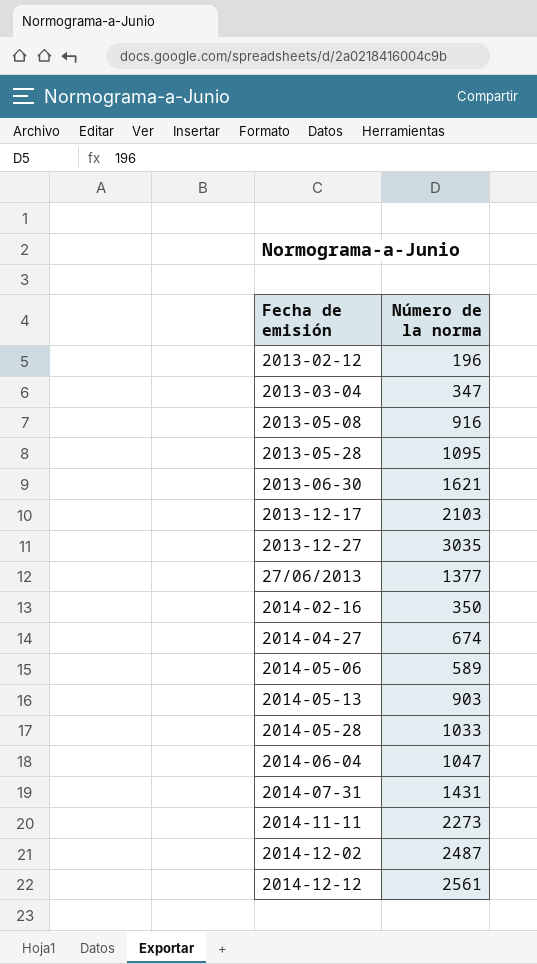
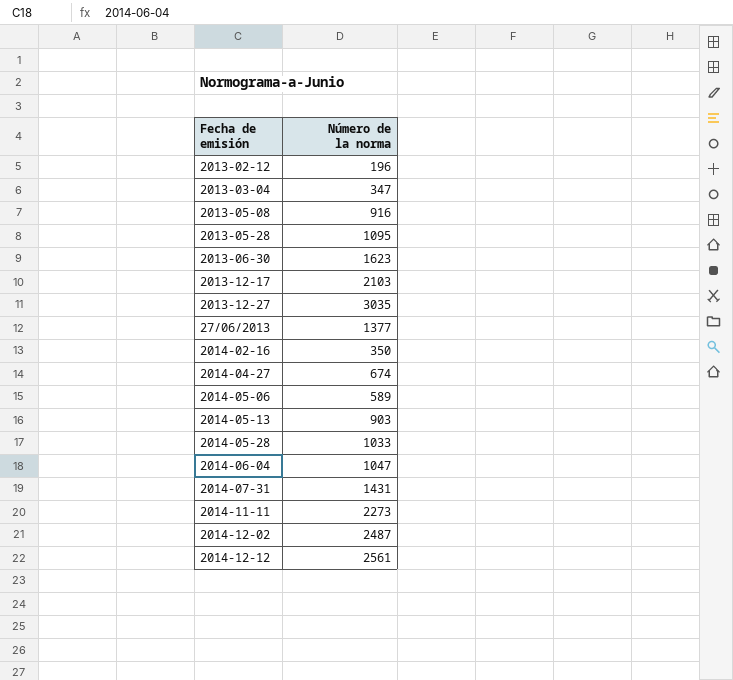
2013-06-30 | Número de la norma: 1621 -> 1623

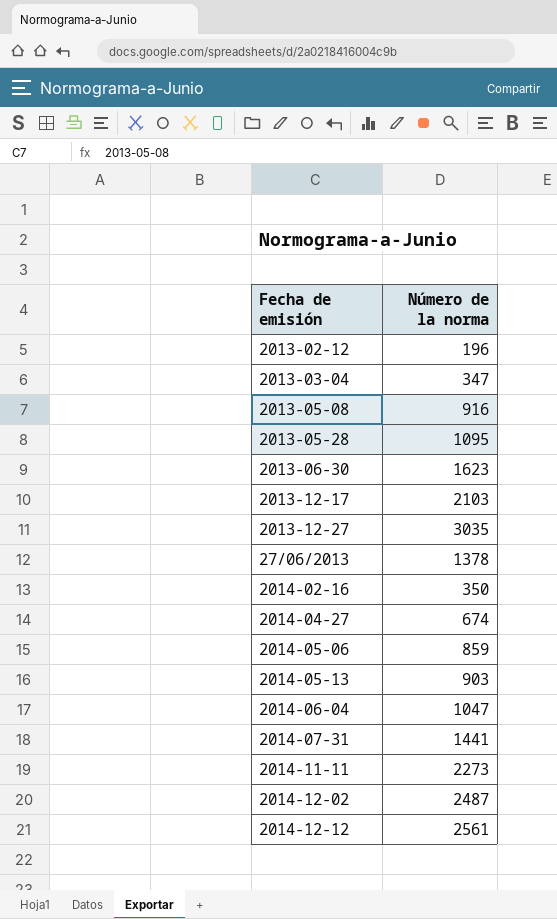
row 2014-05-28: 1033 -> none
27/06/2013 | Número de la norma: 1377 -> 1378
2014-05-06 | Número de la norma: 589 -> 859
2014-07-31 | Número de la norma: 1431 -> 1441

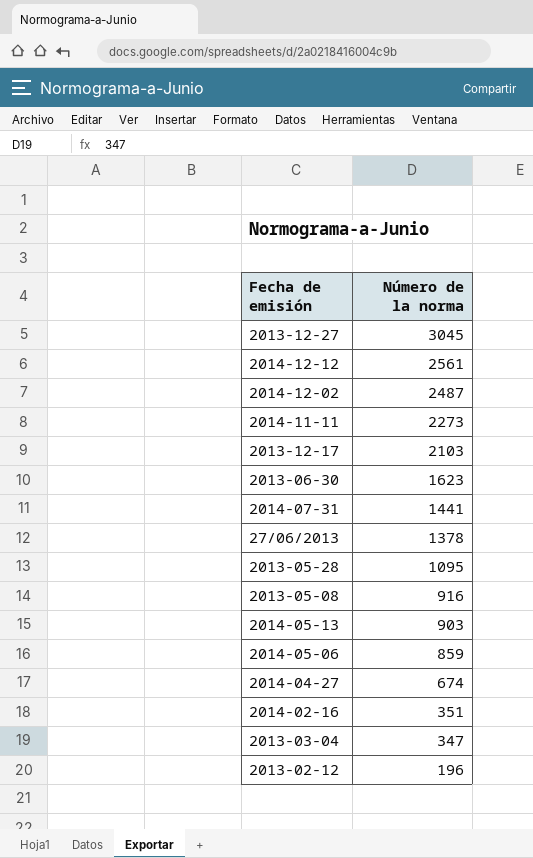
row order: none -> Número de la norma descending
row 2014-06-04: 1047 -> none
2013-12-27 | Número de la norma: 3035 -> 3045
2014-02-16 | Número de la norma: 350 -> 351

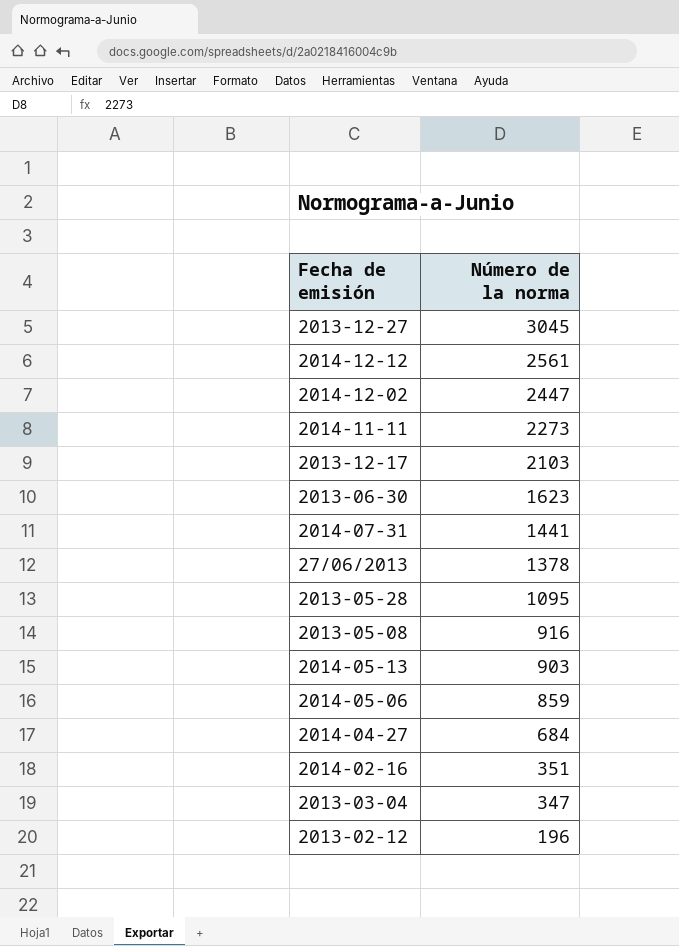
2014-12-02 | Número de la norma: 2487 -> 2447
2014-04-27 | Número de la norma: 674 -> 684

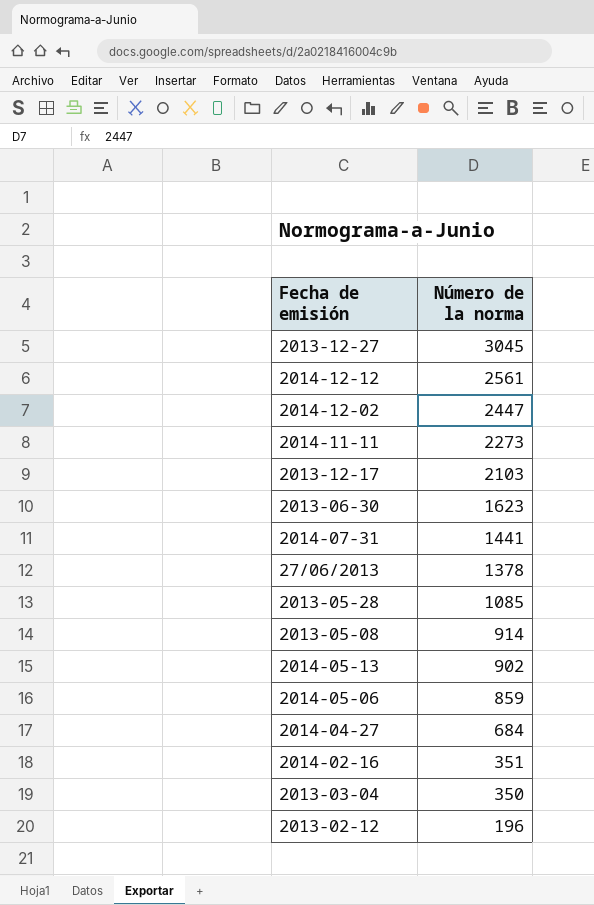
2013-05-28 | Número de la norma: 1095 -> 1085
2013-05-08 | Número de la norma: 916 -> 914
2014-05-13 | Número de la norma: 903 -> 902
2013-03-04 | Número de la norma: 347 -> 350

